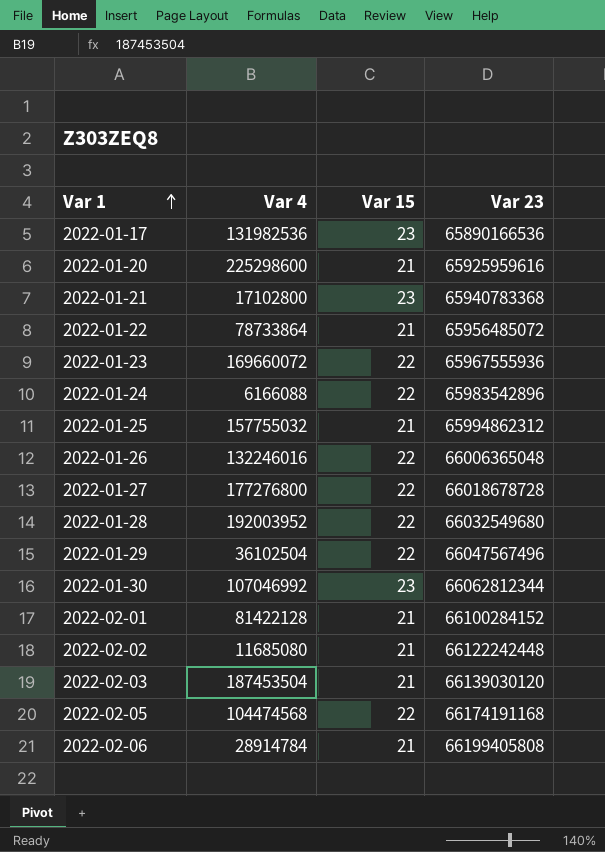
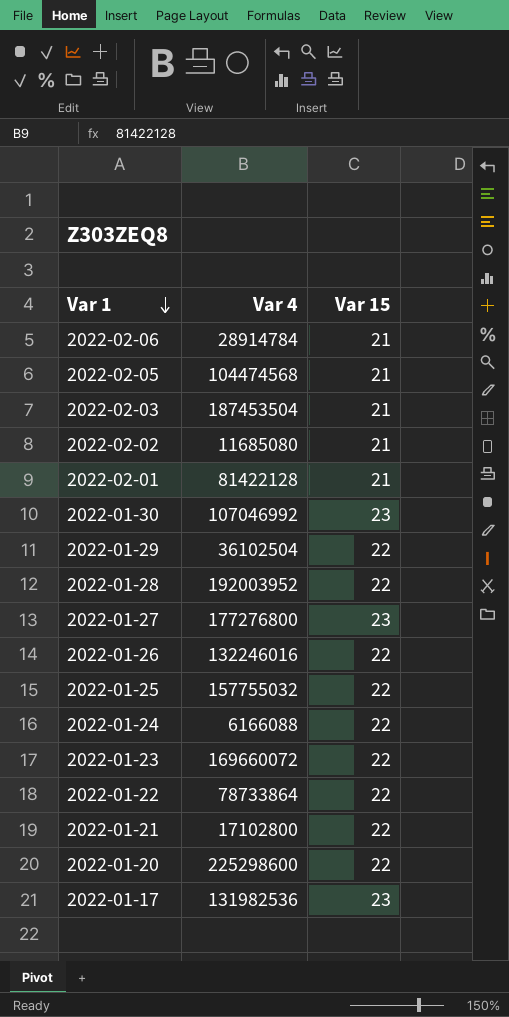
row order: Var 1 ascending -> Var 1 descending
column Var 23 | position: 4 -> none
2022-02-05 | Var 15: 22 -> 21
2022-01-27 | Var 15: 22 -> 23
2022-01-25 | Var 15: 21 -> 22
2022-01-22 | Var 15: 21 -> 22
2022-01-21 | Var 15: 23 -> 22
2022-01-20 | Var 15: 21 -> 22

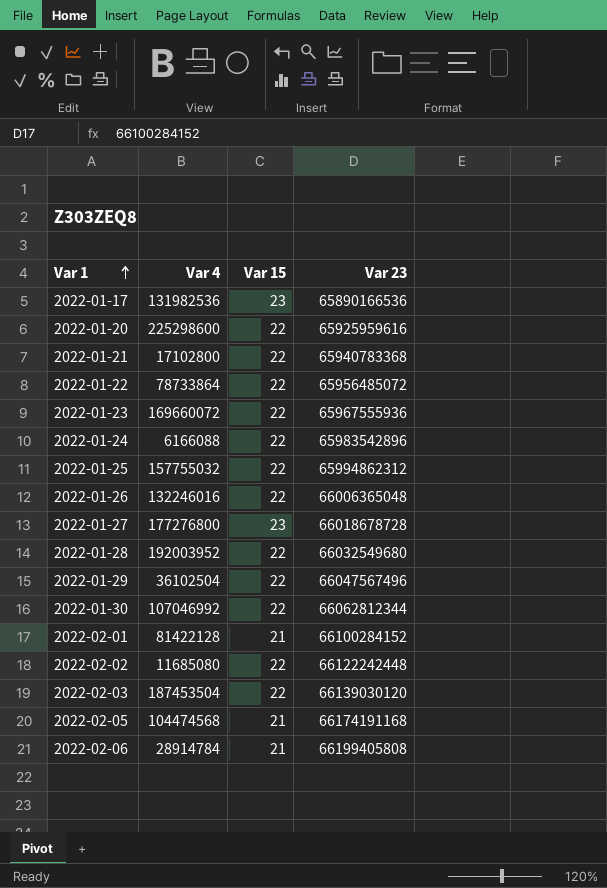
row order: Var 1 descending -> Var 1 ascending
column Var 23 | position: none -> 4
2022-01-30 | Var 15: 23 -> 22
2022-02-02 | Var 15: 21 -> 22
2022-02-03 | Var 15: 21 -> 22

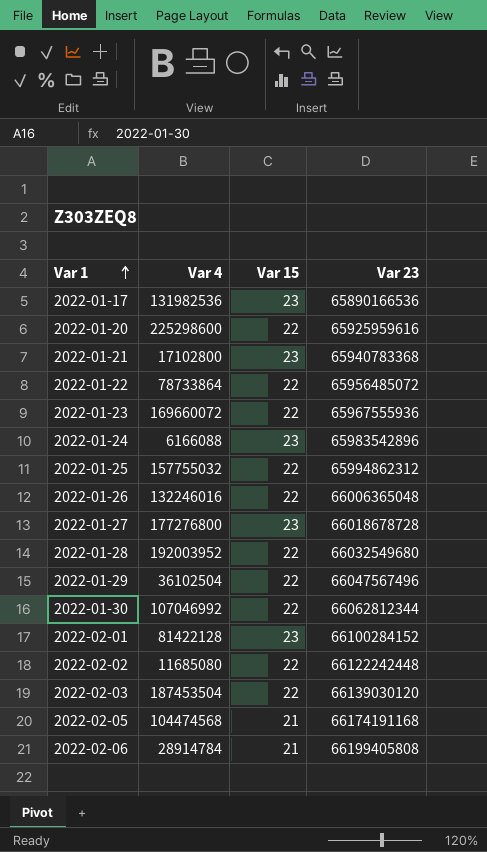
2022-01-21 | Var 15: 22 -> 23
2022-01-24 | Var 15: 22 -> 23
2022-02-01 | Var 15: 21 -> 23

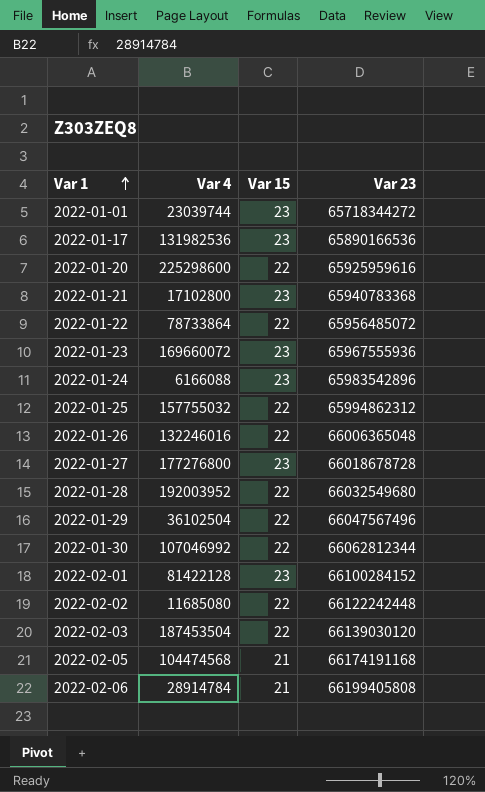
row 2022-01-01: none -> 23039744 | 23 | 65718344272
2022-01-23 | Var 15: 22 -> 23

